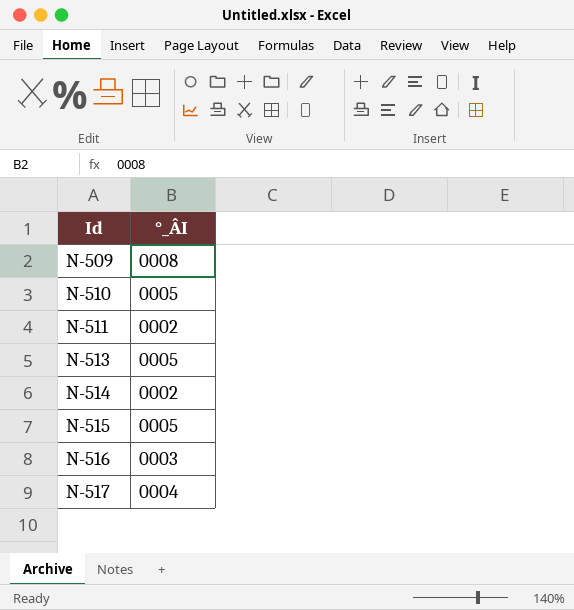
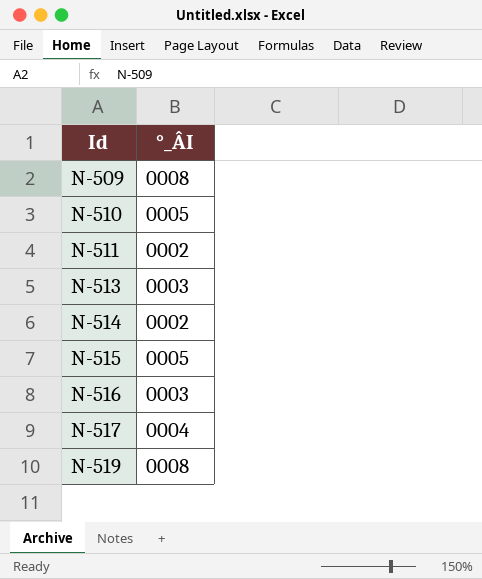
N-513 | °_ÂI: 0005 -> 0003
row N-519: none -> 0008

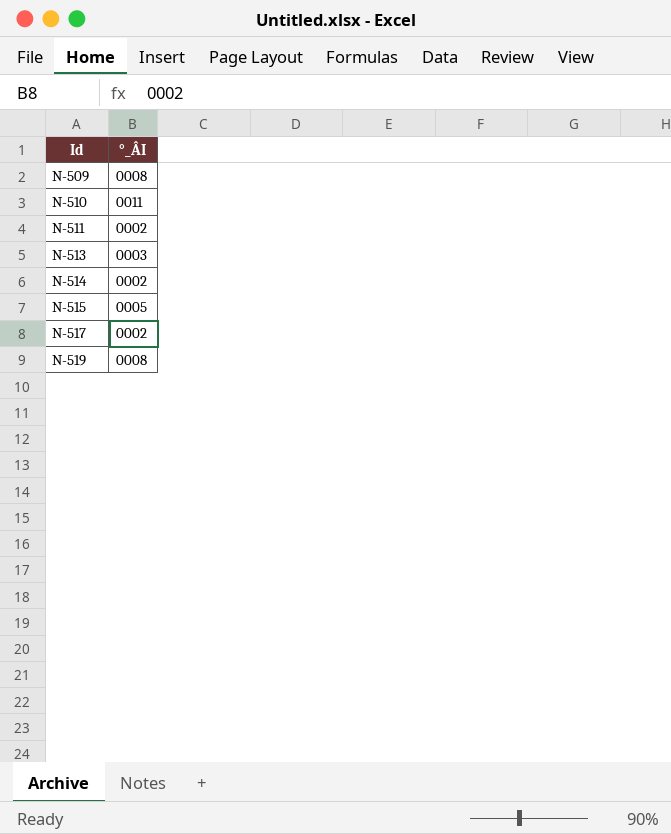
row N-516: 0003 -> none
N-510 | °_ÂI: 0005 -> 0011
N-517 | °_ÂI: 0004 -> 0002

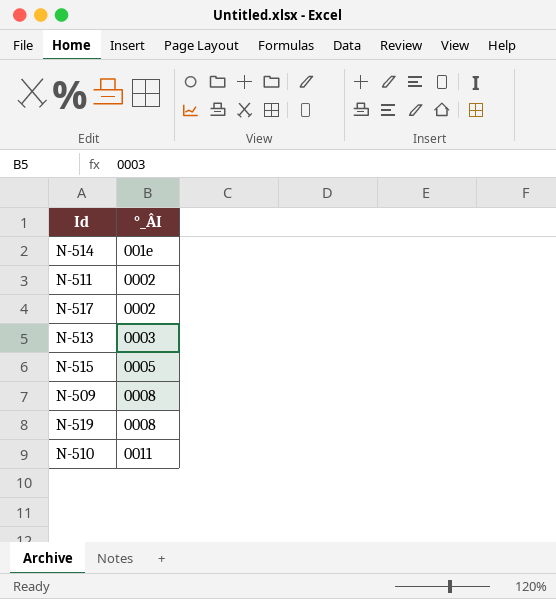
row order: Id ascending -> °_ÂI ascending
N-514 | °_ÂI: 0002 -> 001e

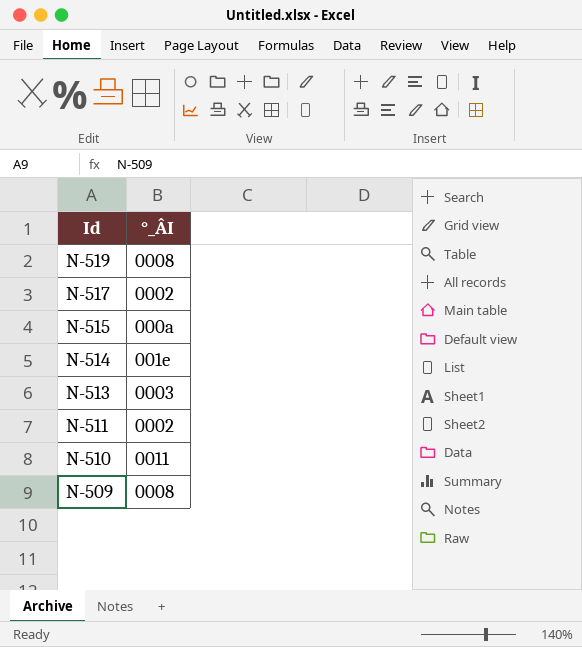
row order: °_ÂI ascending -> Id descending
N-515 | °_ÂI: 0005 -> 000a

